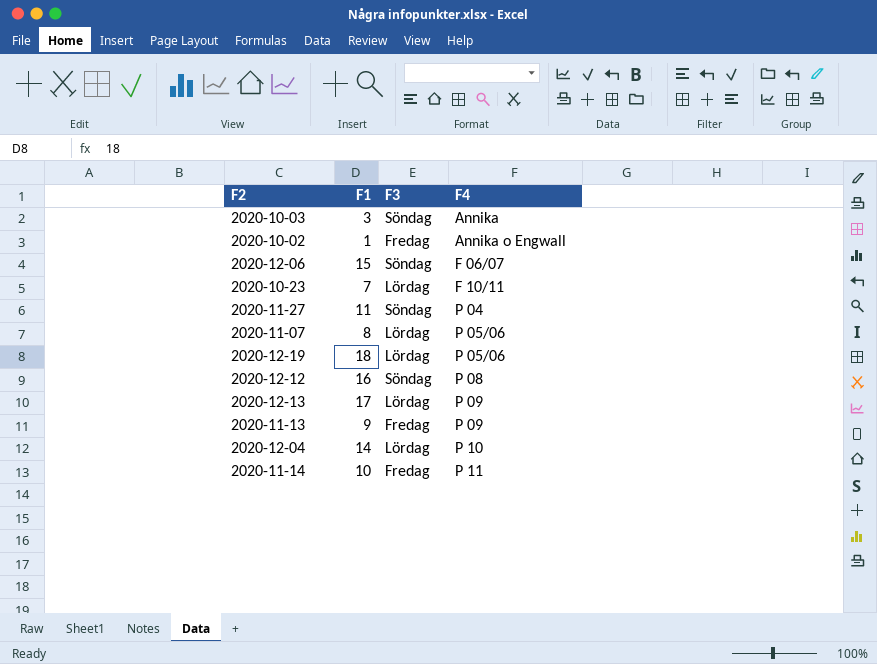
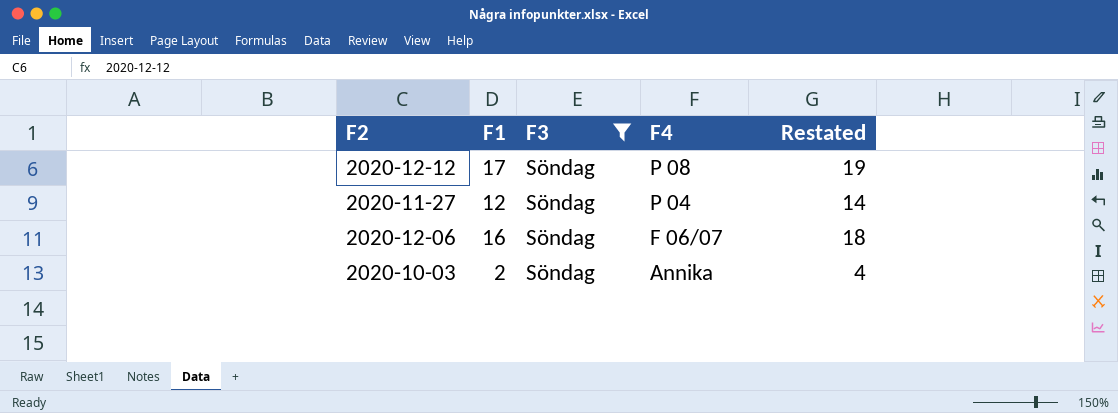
filter: none -> F3 = Söndag
row order: F4 ascending -> F4 descending
column Restated | formula: none -> [F1] + 2
2020-12-12 | F1: 16 -> 17
2020-11-27 | F1: 11 -> 12
2020-12-06 | F1: 15 -> 16
2020-10-03 | F1: 3 -> 2

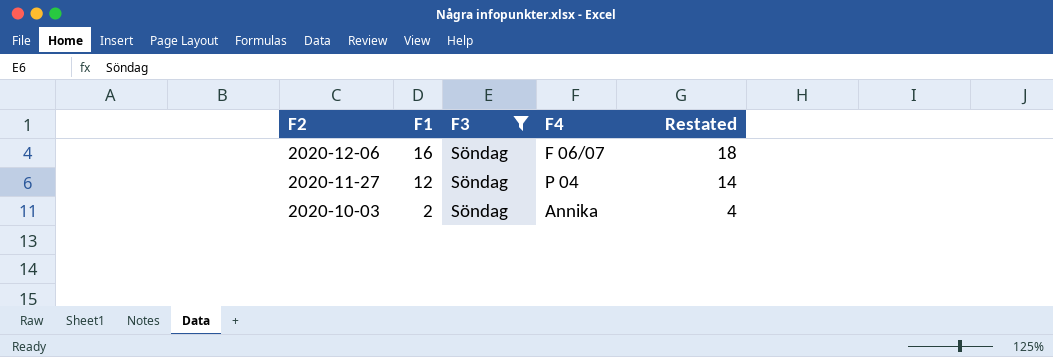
row order: F4 descending -> F2 descending
row 2020-12-12: 17 | Söndag | P 08 | 19 -> none

